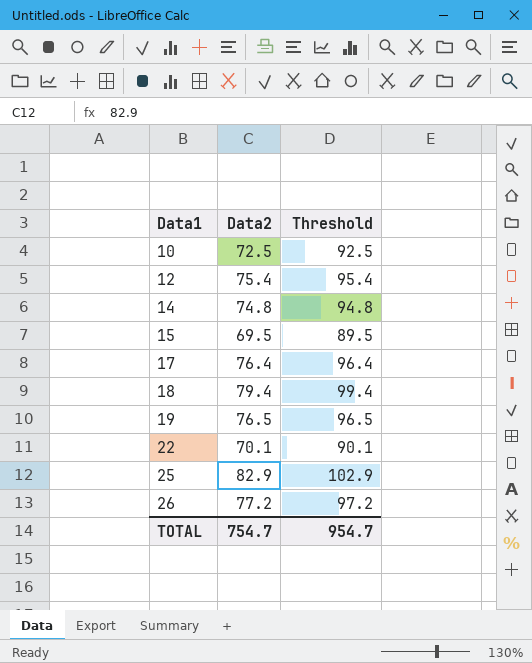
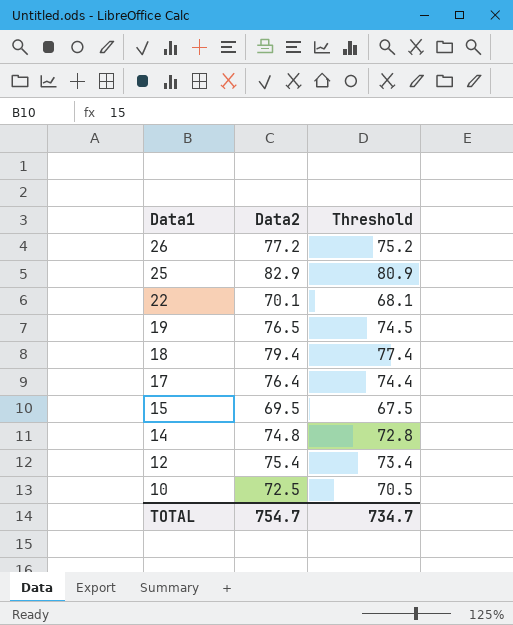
row order: Data1 ascending -> Data1 descending
column Threshold | formula: [Data2] + 20 -> [Data2] - 2
TOTAL | Threshold: 954.7 -> 734.7

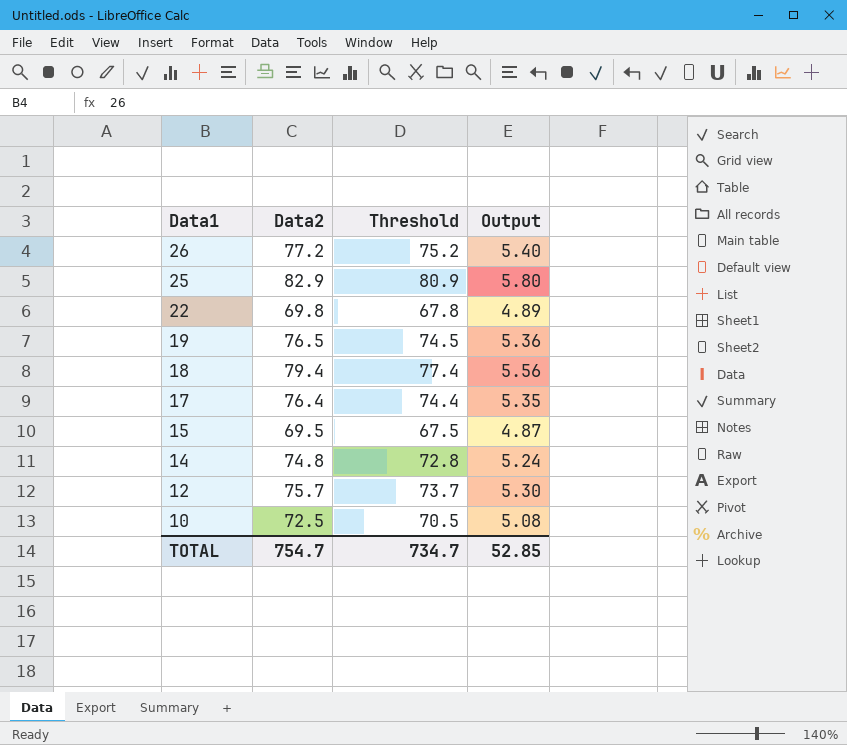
column Output | formula: none -> [Data2] * 0.07
22 | Data2: 70.1 -> 69.8
22 | Threshold: 68.1 -> 67.8
12 | Data2: 75.4 -> 75.7
12 | Threshold: 73.4 -> 73.7

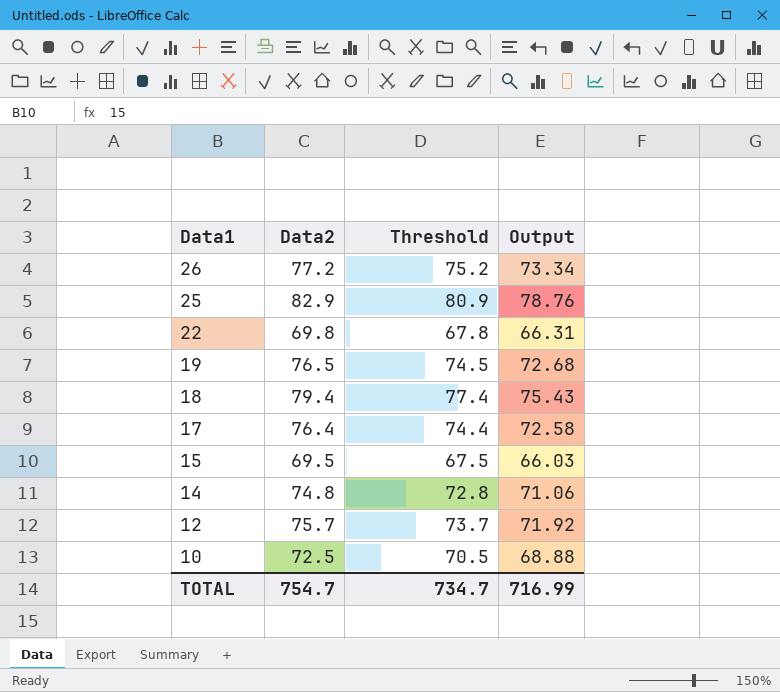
column Output | formula: [Data2] * 0.07 -> [Data2] * 0.95
TOTAL | Output: 52.85 -> 716.99

